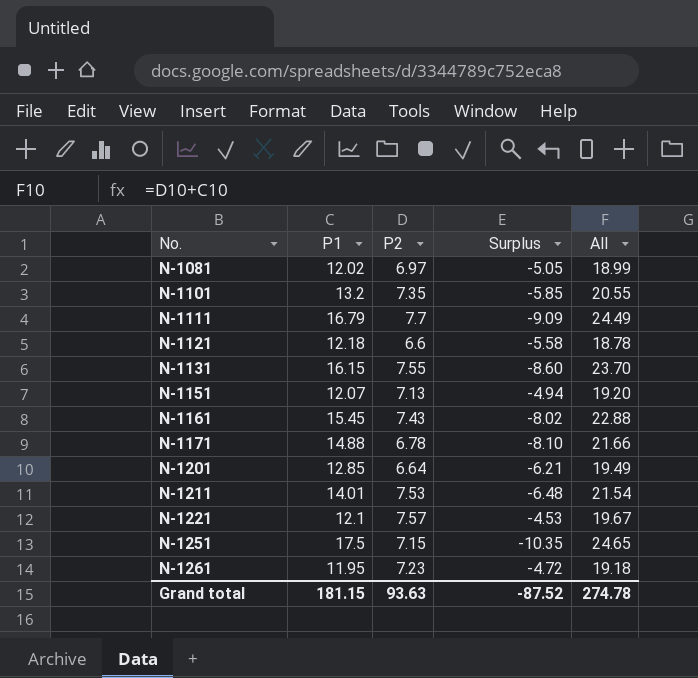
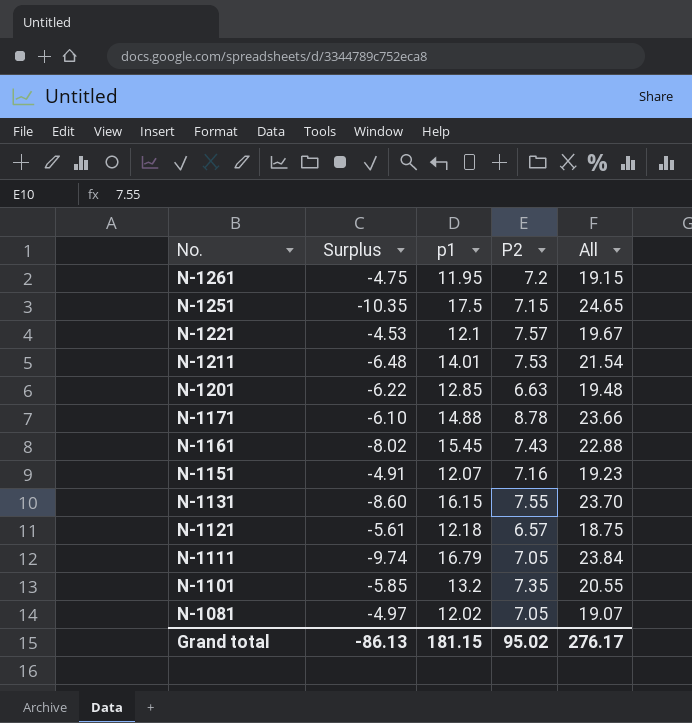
row order: No. ascending -> No. descending
column Surplus | position: 4 -> 2
column name: P1 -> p1
N-1261 | Surplus: -4.72 -> -4.75
N-1261 | P2: 7.23 -> 7.2
N-1261 | All: 19.18 -> 19.15
N-1201 | Surplus: -6.21 -> -6.22
N-1201 | P2: 6.64 -> 6.63
N-1201 | All: 19.49 -> 19.48
N-1171 | Surplus: -8.10 -> -6.10
N-1171 | P2: 6.78 -> 8.78
N-1171 | All: 21.66 -> 23.66
N-1151 | Surplus: -4.94 -> -4.91
N-1151 | P2: 7.13 -> 7.16
N-1151 | All: 19.20 -> 19.23
N-1121 | Surplus: -5.58 -> -5.61
N-1121 | P2: 6.6 -> 6.57
N-1121 | All: 18.78 -> 18.75
N-1111 | Surplus: -9.09 -> -9.74
N-1111 | P2: 7.7 -> 7.05
N-1111 | All: 24.49 -> 23.84
N-1081 | Surplus: -5.05 -> -4.97
N-1081 | P2: 6.97 -> 7.05
N-1081 | All: 18.99 -> 19.07
Grand total | Surplus: -87.52 -> -86.13
Grand total | P2: 93.63 -> 95.02
Grand total | All: 274.78 -> 276.17

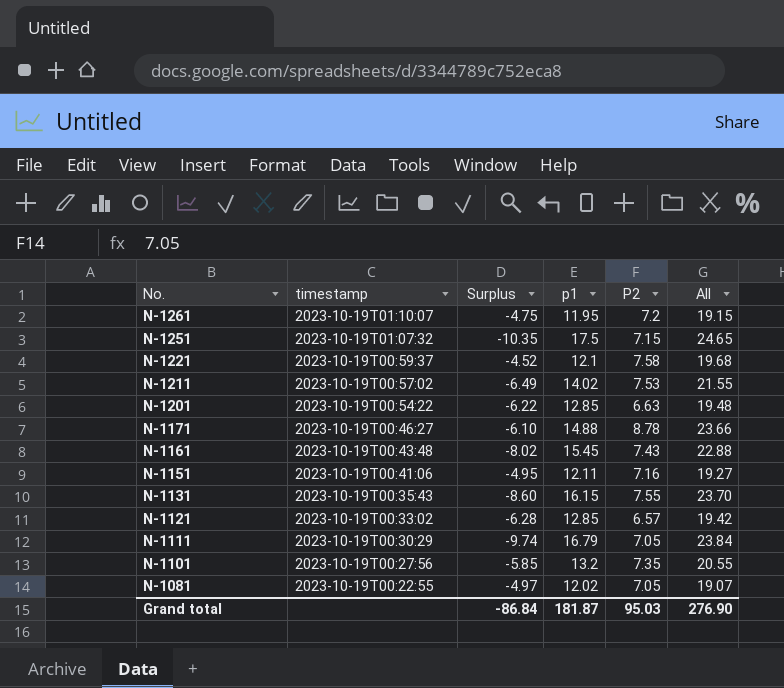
column timestamp | position: none -> 2
N-1221 | Surplus: -4.53 -> -4.52
N-1221 | P2: 7.57 -> 7.58
N-1221 | All: 19.67 -> 19.68
N-1211 | Surplus: -6.48 -> -6.49
N-1211 | p1: 14.01 -> 14.02
N-1211 | All: 21.54 -> 21.55
N-1151 | Surplus: -4.91 -> -4.95
N-1151 | p1: 12.07 -> 12.11
N-1151 | All: 19.23 -> 19.27
N-1121 | Surplus: -5.61 -> -6.28
N-1121 | p1: 12.18 -> 12.85
N-1121 | All: 18.75 -> 19.42
Grand total | Surplus: -86.13 -> -86.84
Grand total | p1: 181.15 -> 181.87
Grand total | P2: 95.02 -> 95.03
Grand total | All: 276.17 -> 276.90

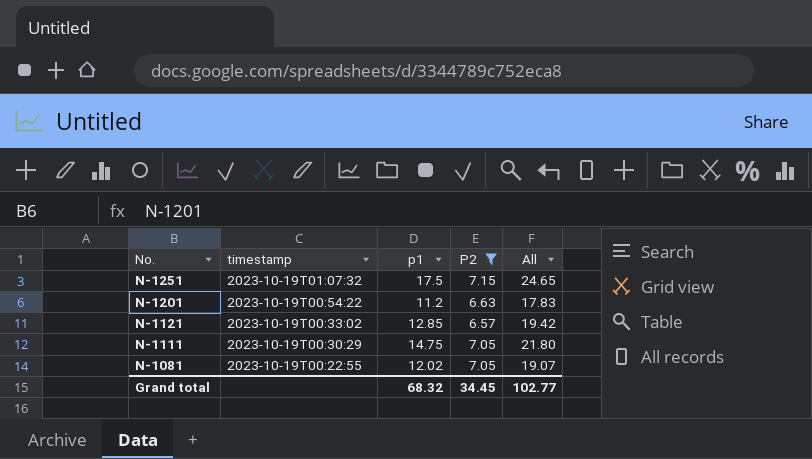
filter: none -> P2 <= 7.15
column Surplus | formula: [P2] - [p1] -> none
N-1201 | p1: 12.85 -> 11.2
N-1201 | All: 19.48 -> 17.83
N-1111 | p1: 16.79 -> 14.75
N-1111 | All: 23.84 -> 21.80
Grand total | p1: 181.87 -> 68.32
Grand total | P2: 95.03 -> 34.45
Grand total | All: 276.90 -> 102.77

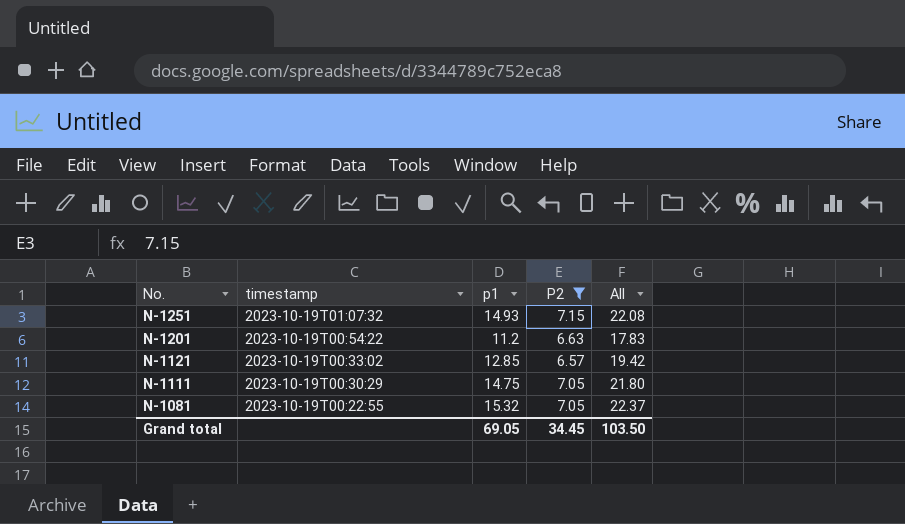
N-1251 | p1: 17.5 -> 14.93
N-1251 | All: 24.65 -> 22.08
N-1081 | p1: 12.02 -> 15.32
N-1081 | All: 19.07 -> 22.37
Grand total | p1: 68.32 -> 69.05
Grand total | All: 102.77 -> 103.50

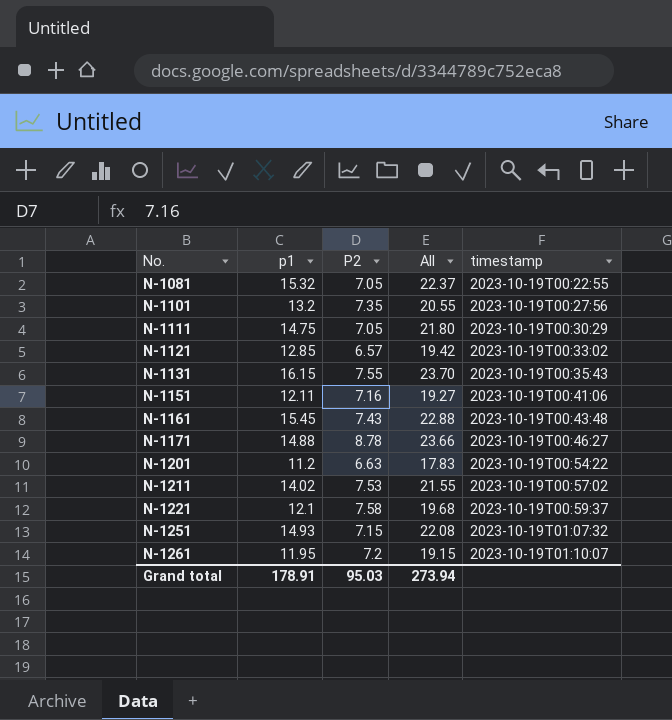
filter: P2 <= 7.15 -> none
row order: No. descending -> No. ascending
column timestamp | position: 2 -> 5
Grand total | p1: 69.05 -> 178.91
Grand total | P2: 34.45 -> 95.03
Grand total | All: 103.50 -> 273.94

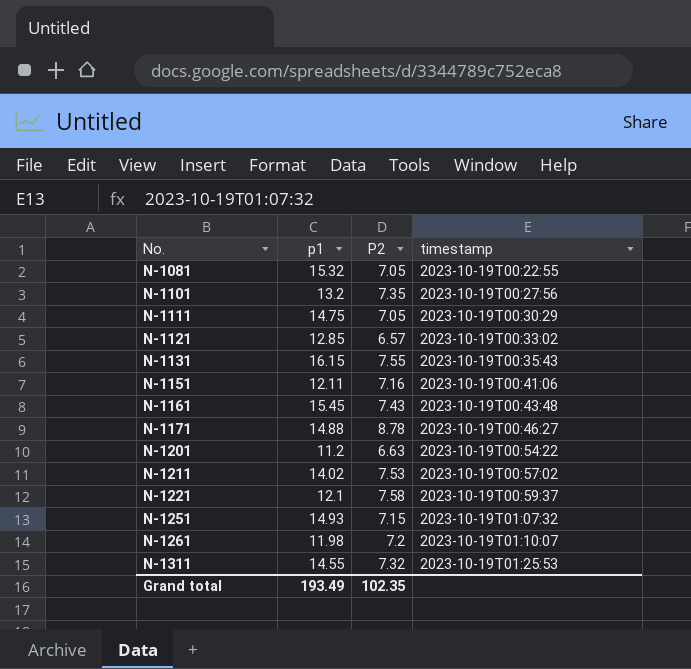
column All | formula: [p1] + [P2] -> none
N-1261 | p1: 11.95 -> 11.98
row N-1311: none -> 14.55 | 7.32 | 2023-10-19T01:25:53
Grand total | p1: 178.91 -> 193.49
Grand total | P2: 95.03 -> 102.35

